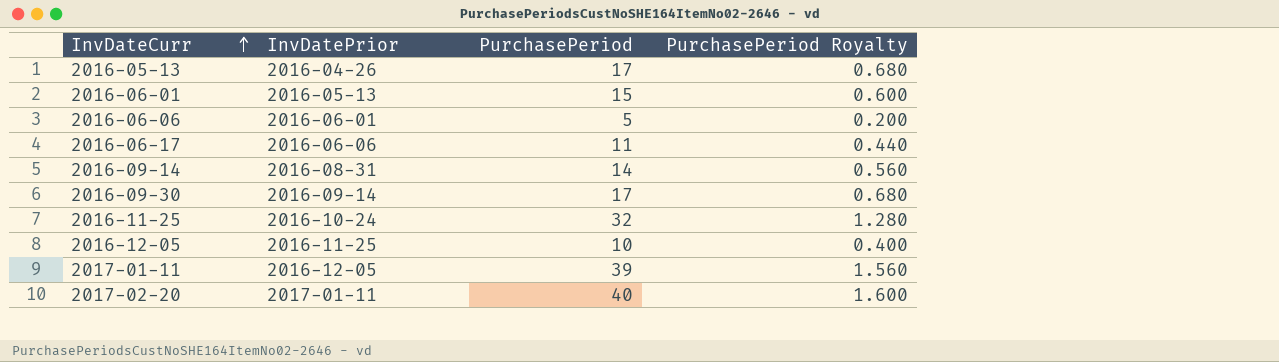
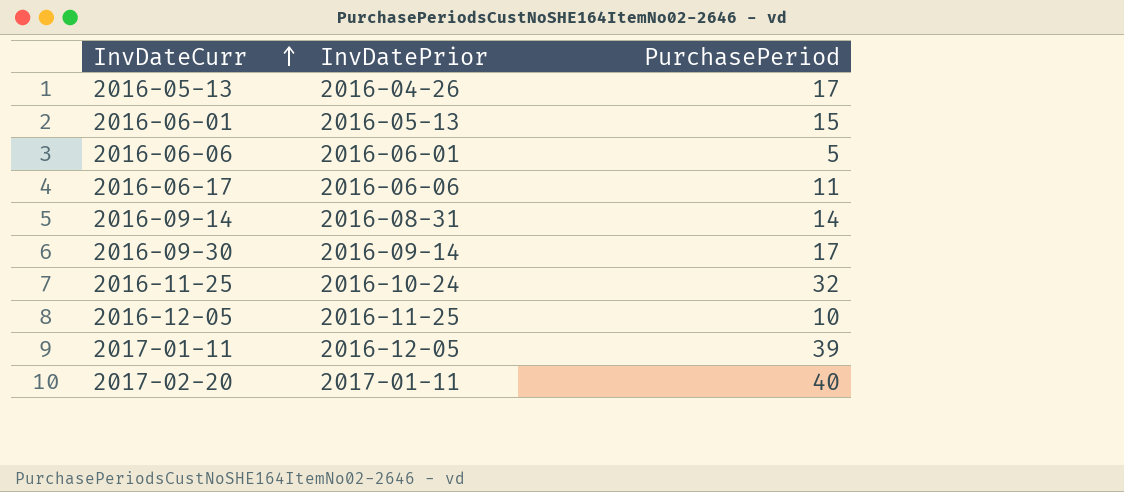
column PurchasePeriod Royalty | formula: [PurchasePeriod] * 0.04 -> none

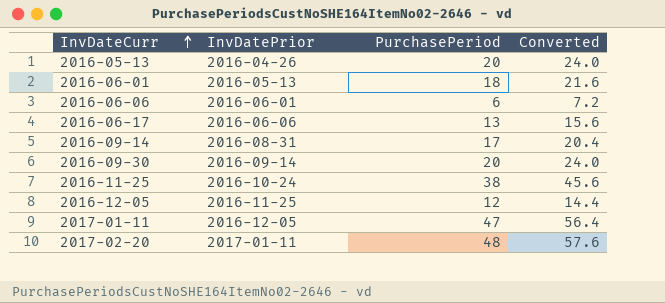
column Converted | formula: none -> [PurchasePeriod] * 1.2
2016-05-13 | PurchasePeriod: 17 -> 20
2016-06-01 | PurchasePeriod: 15 -> 18
2016-06-06 | PurchasePeriod: 5 -> 6
2016-06-17 | PurchasePeriod: 11 -> 13
2016-09-14 | PurchasePeriod: 14 -> 17
2016-09-30 | PurchasePeriod: 17 -> 20
2016-11-25 | PurchasePeriod: 32 -> 38
2016-12-05 | PurchasePeriod: 10 -> 12
2017-01-11 | PurchasePeriod: 39 -> 47
2017-02-20 | PurchasePeriod: 40 -> 48

